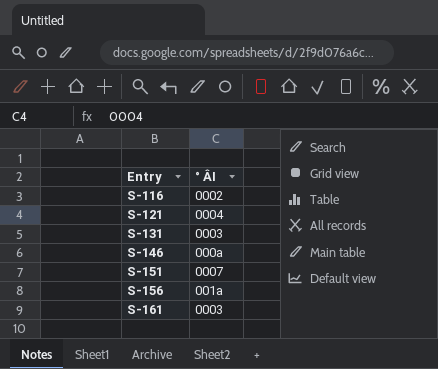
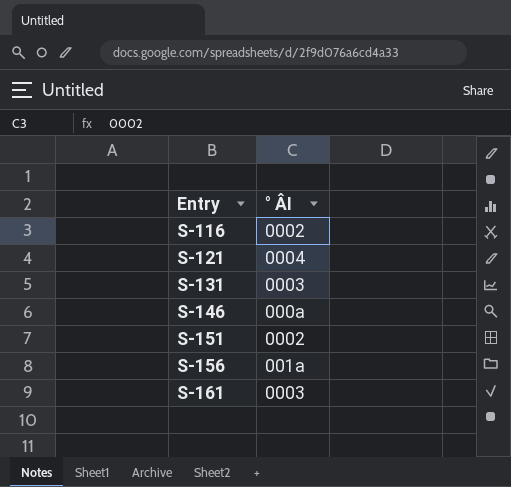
S-151 | ° ÂI: 0007 -> 0002

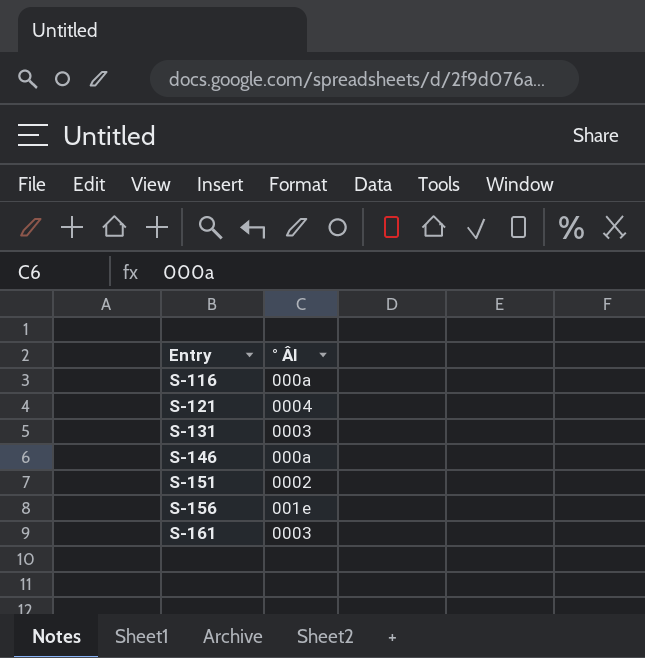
S-116 | ° ÂI: 0002 -> 000a
S-156 | ° ÂI: 001a -> 001e

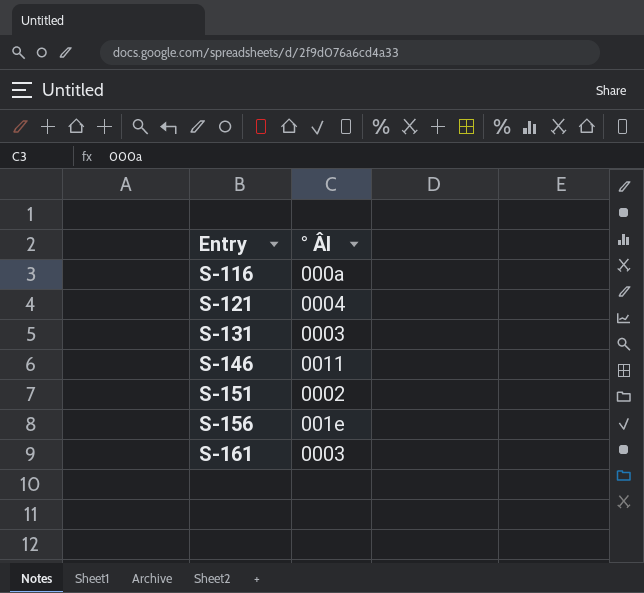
S-146 | ° ÂI: 000a -> 0011

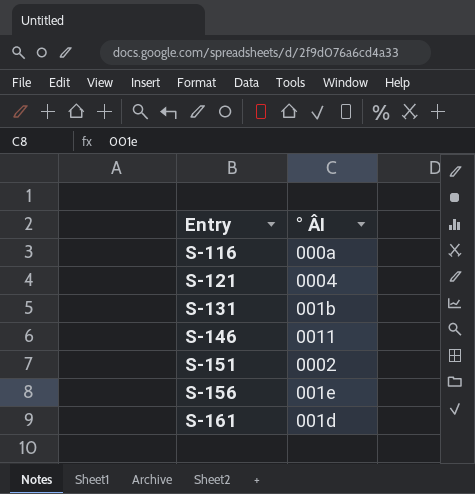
S-131 | ° ÂI: 0003 -> 001b
S-161 | ° ÂI: 0003 -> 001d

